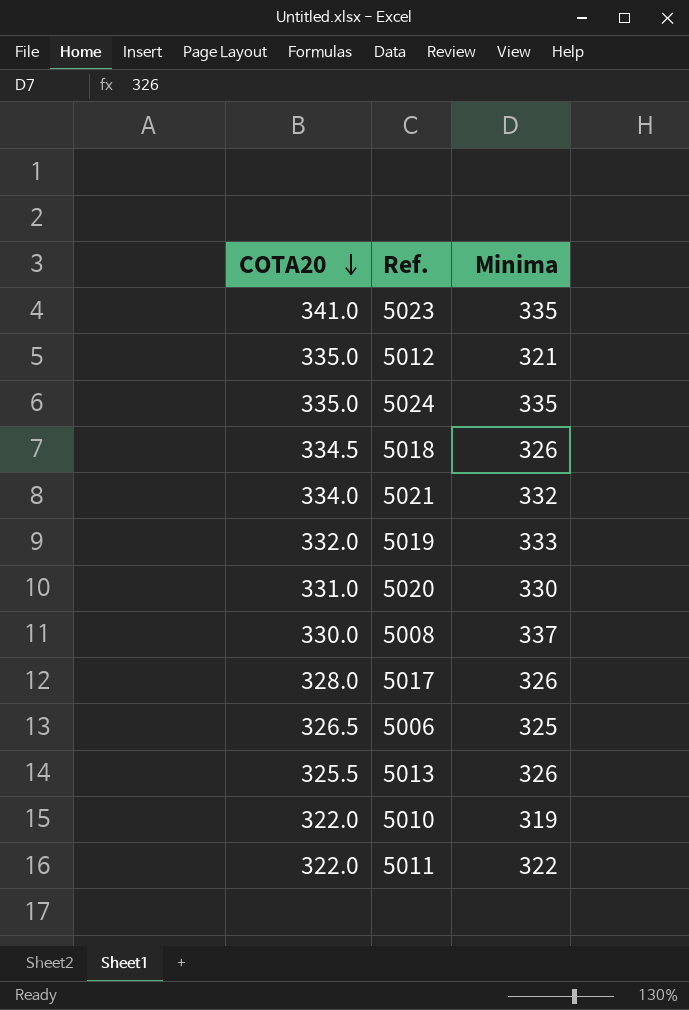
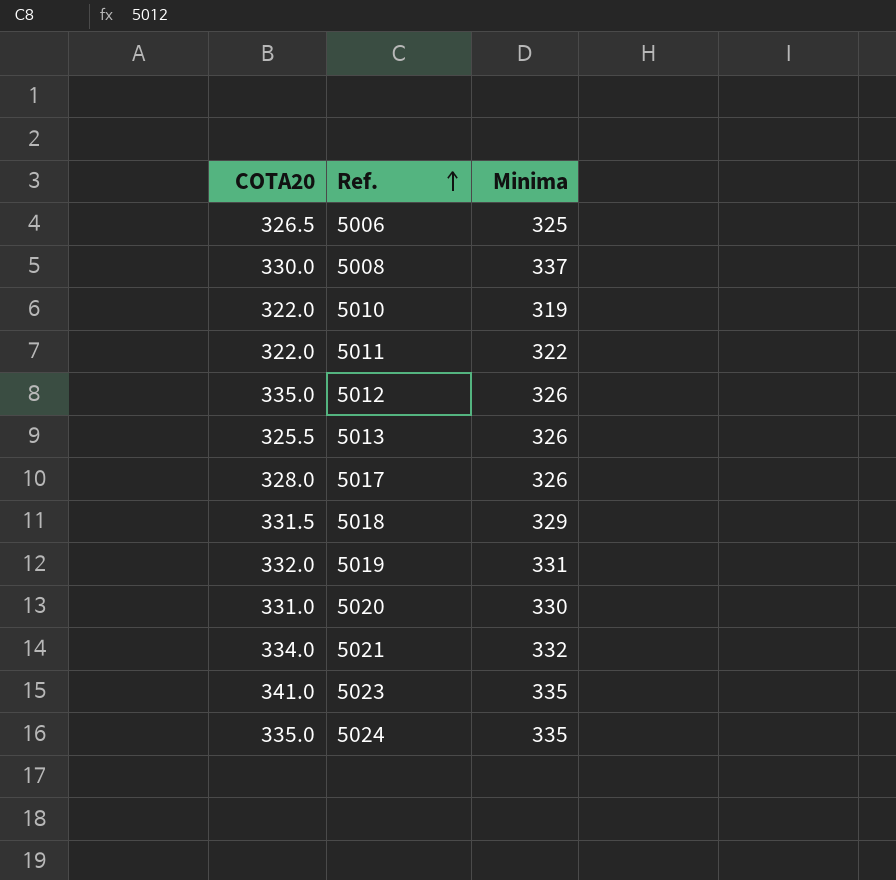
row order: COTA20 descending -> Ref. ascending
5012 | Minima: 321 -> 326
5018 | COTA20: 334.5 -> 331.5
5018 | Minima: 326 -> 329
5019 | Minima: 333 -> 331

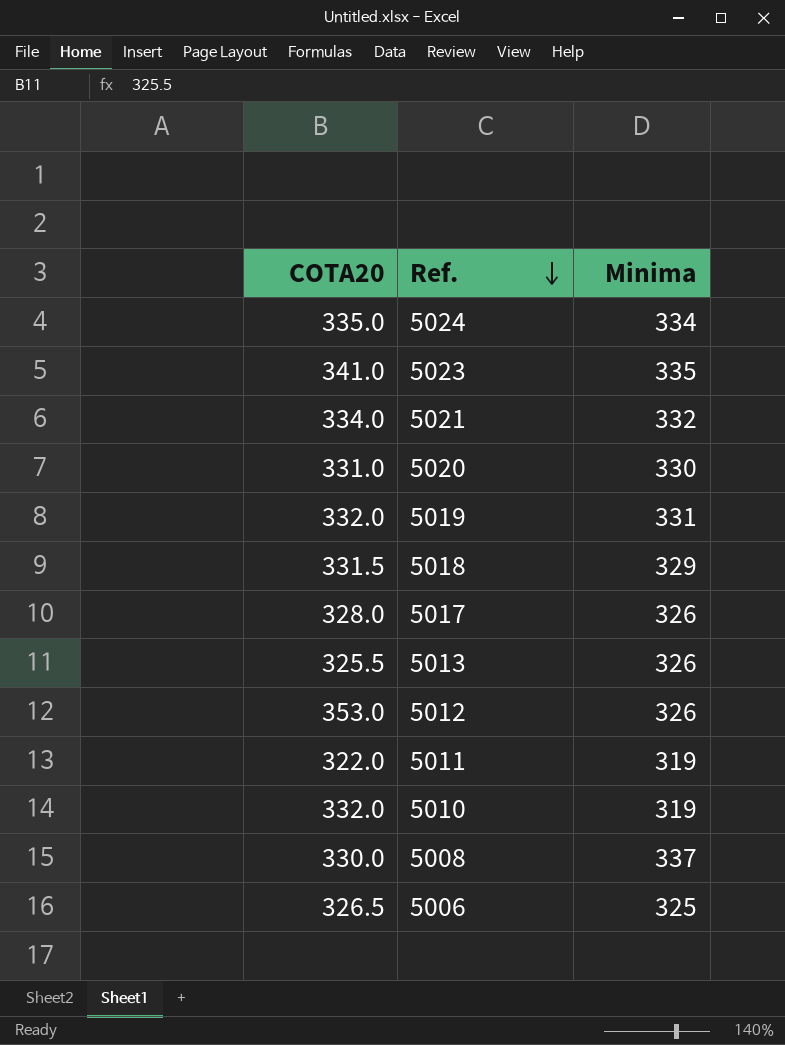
row order: Ref. ascending -> Ref. descending
5024 | Minima: 335 -> 334
5012 | COTA20: 335.0 -> 353.0
5011 | Minima: 322 -> 319
5010 | COTA20: 322.0 -> 332.0

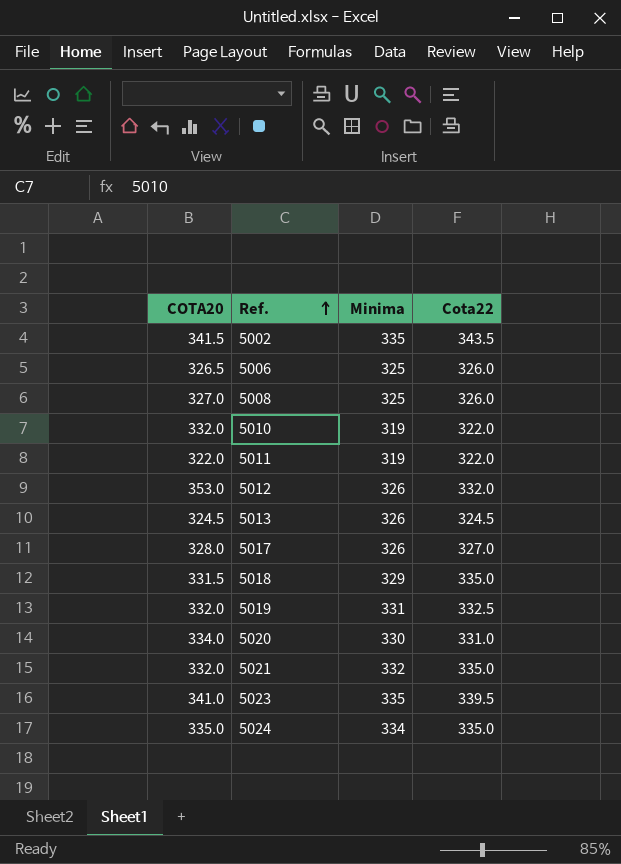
row order: Ref. descending -> Ref. ascending
column Cota22 | position: none -> 4
row 5002: none -> 341.5 | 335 | 343.5
5008 | COTA20: 330.0 -> 327.0
5008 | Minima: 337 -> 325
5013 | COTA20: 325.5 -> 324.5
5020 | COTA20: 331.0 -> 334.0
5021 | COTA20: 334.0 -> 332.0

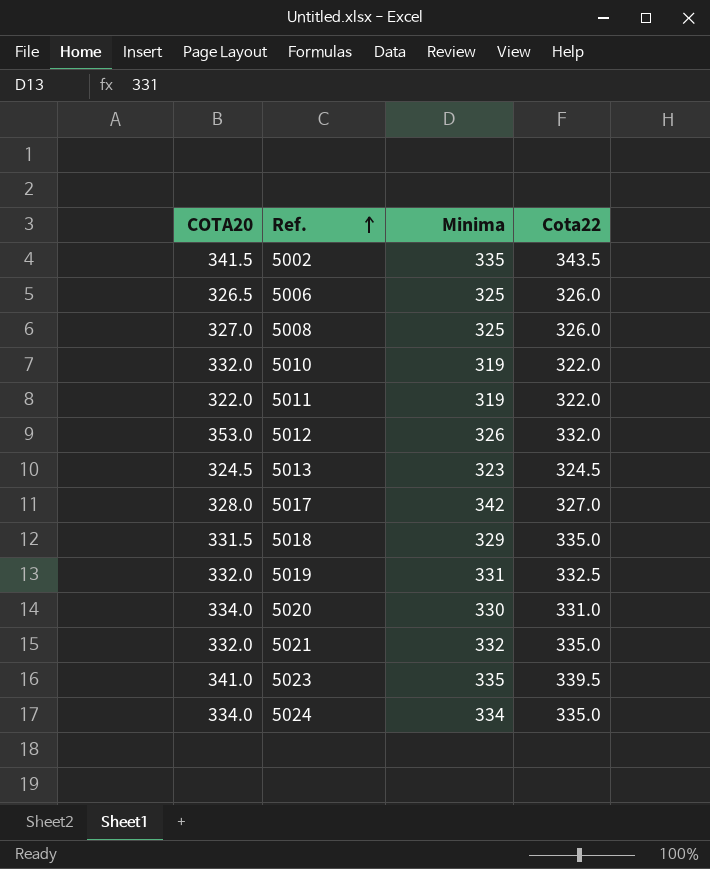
5013 | Minima: 326 -> 323
5017 | Minima: 326 -> 342
5024 | COTA20: 335.0 -> 334.0

